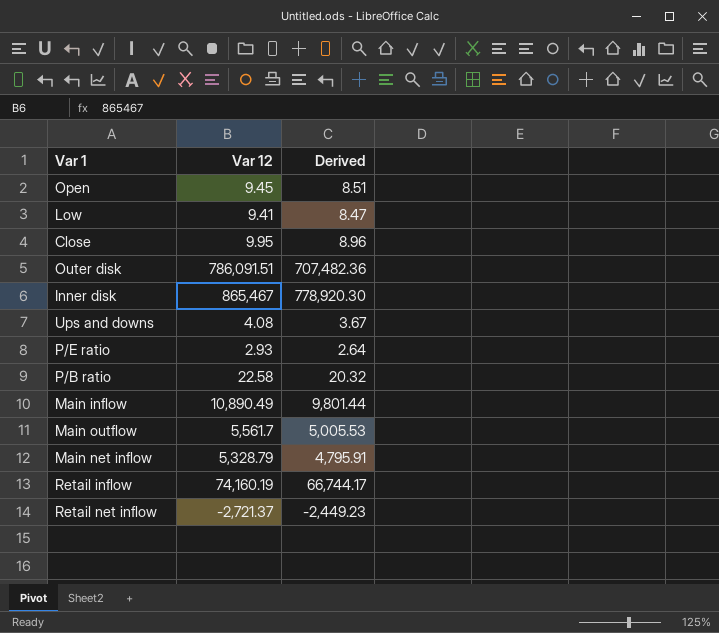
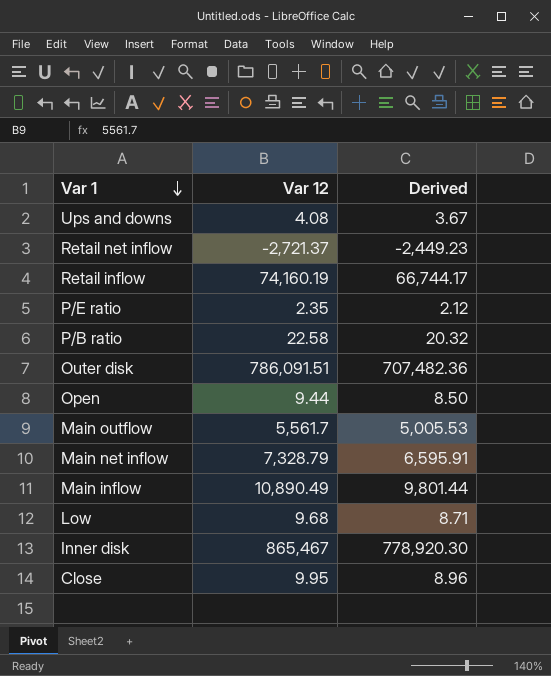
row order: none -> Var 1 descending
P/E ratio | Var 12: 2.93 -> 2.35
P/E ratio | Derived: 2.64 -> 2.12
Open | Var 12: 9.45 -> 9.44
Open | Derived: 8.51 -> 8.50
Main net inflow | Var 12: 5,328.79 -> 7,328.79
Main net inflow | Derived: 4,795.91 -> 6,595.91
Low | Var 12: 9.41 -> 9.68
Low | Derived: 8.47 -> 8.71

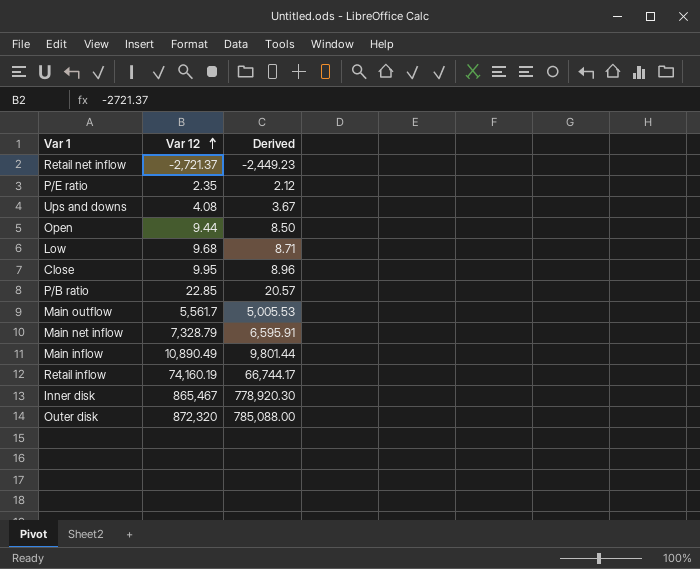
row order: Var 1 descending -> Var 12 ascending
P/B ratio | Var 12: 22.58 -> 22.85
P/B ratio | Derived: 20.32 -> 20.57
Outer disk | Var 12: 786,091.51 -> 872,320
Outer disk | Derived: 707,482.36 -> 785,088.00

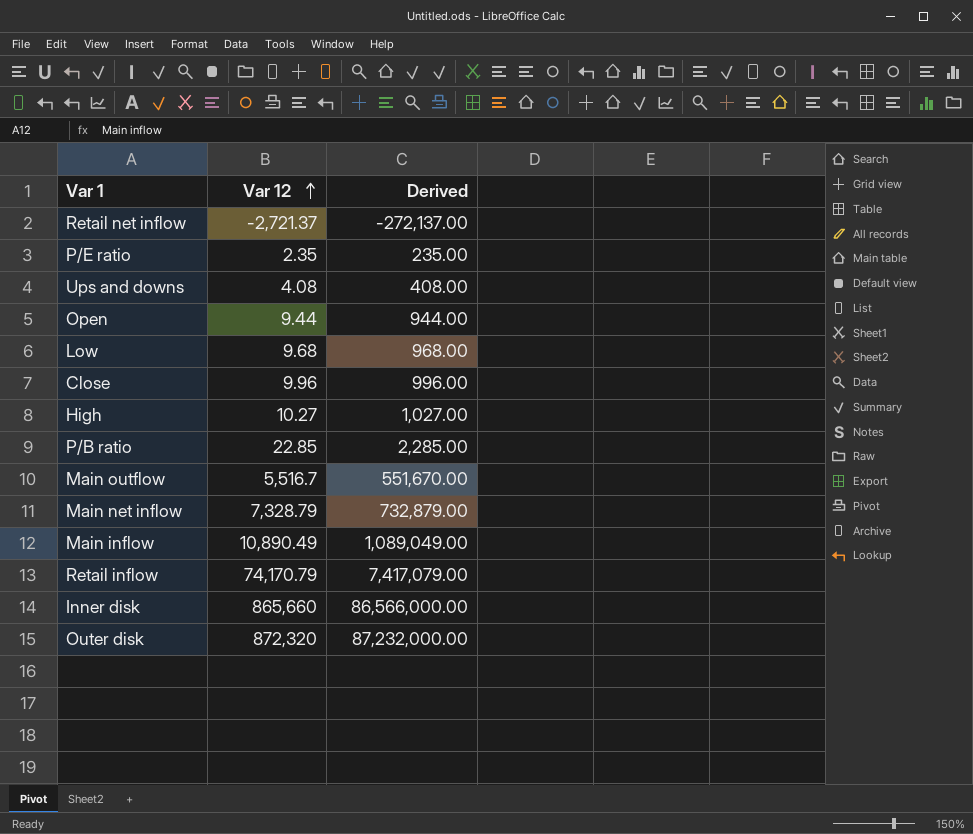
column Derived | formula: [Var 12] * 0.9 -> [Var 12] * 100
Close | Var 12: 9.95 -> 9.96
row High: none -> 10.27 | 1,027.00
Main outflow | Var 12: 5,561.7 -> 5,516.7
Retail inflow | Var 12: 74,160.19 -> 74,170.79
Inner disk | Var 12: 865,467 -> 865,660

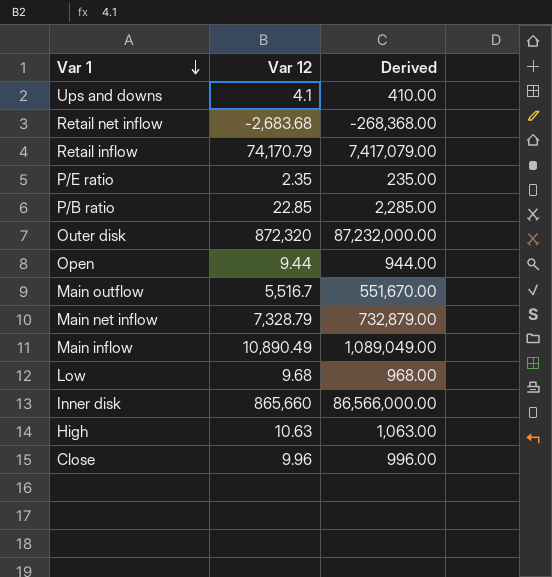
row order: Var 12 ascending -> Var 1 descending
Ups and downs | Var 12: 4.08 -> 4.1
Ups and downs | Derived: 408.00 -> 410.00
Retail net inflow | Var 12: -2,721.37 -> -2,683.68
Retail net inflow | Derived: -272,137.00 -> -268,368.00
High | Var 12: 10.27 -> 10.63
High | Derived: 1,027.00 -> 1,063.00

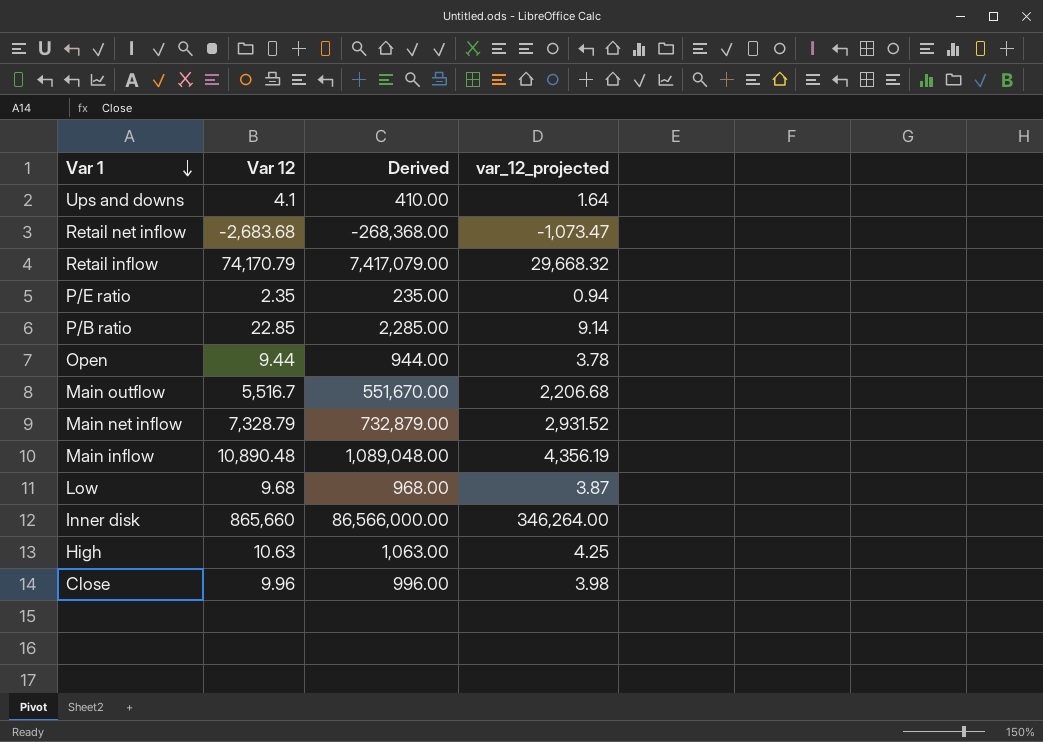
column var_12_projected | formula: none -> [Var 12] * 0.4
row Outer disk: 872,320 | 87,232,000.00 -> none
Main inflow | Var 12: 10,890.49 -> 10,890.48
Main inflow | Derived: 1,089,049.00 -> 1,089,048.00

